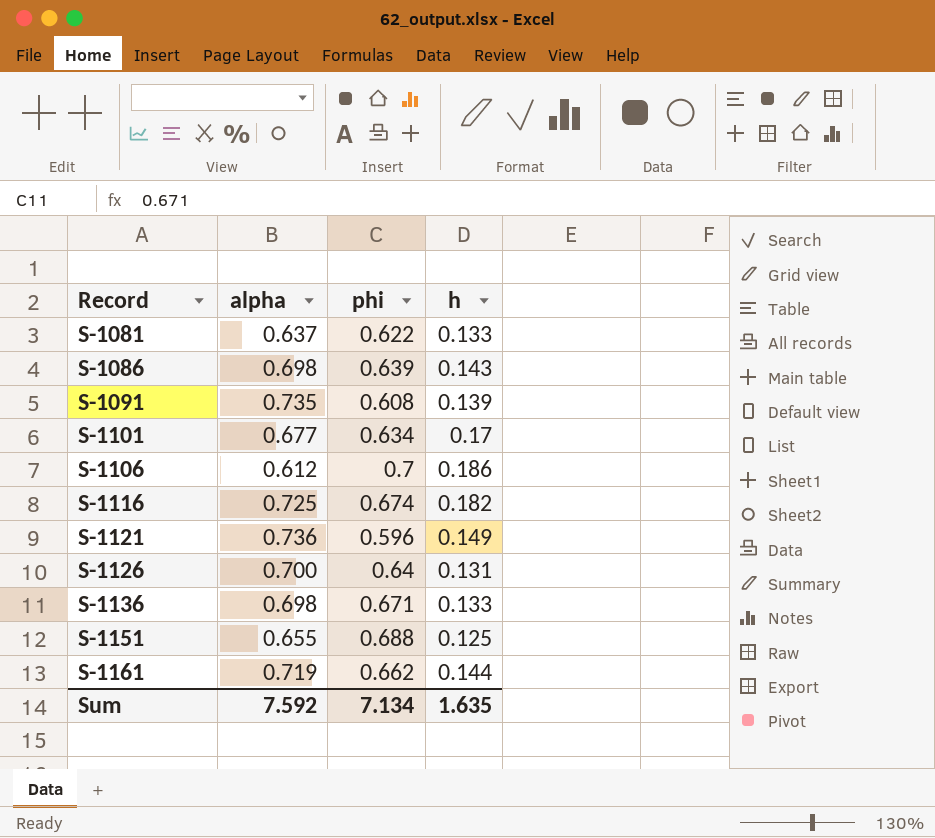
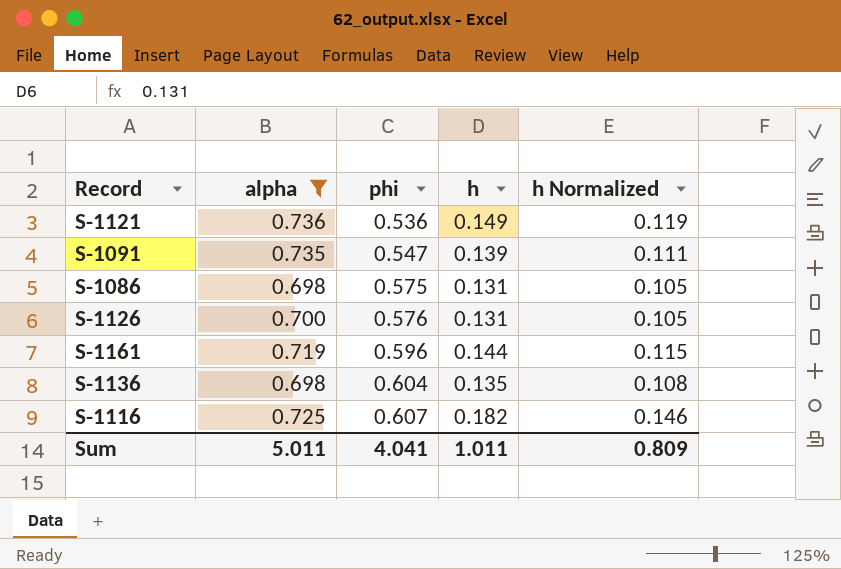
filter: none -> alpha >= 0.698
row order: Record ascending -> phi ascending
column h Normalized | formula: none -> [h] * 0.8
S-1121 | phi: 0.596 -> 0.536
S-1091 | phi: 0.608 -> 0.547
S-1086 | phi: 0.639 -> 0.575
S-1086 | h: 0.143 -> 0.131
S-1126 | phi: 0.64 -> 0.576
S-1161 | phi: 0.662 -> 0.596
S-1136 | phi: 0.671 -> 0.604
S-1136 | h: 0.133 -> 0.135
S-1116 | phi: 0.674 -> 0.607
Sum | alpha: 7.592 -> 5.011
Sum | phi: 7.134 -> 4.041
Sum | h: 1.635 -> 1.011

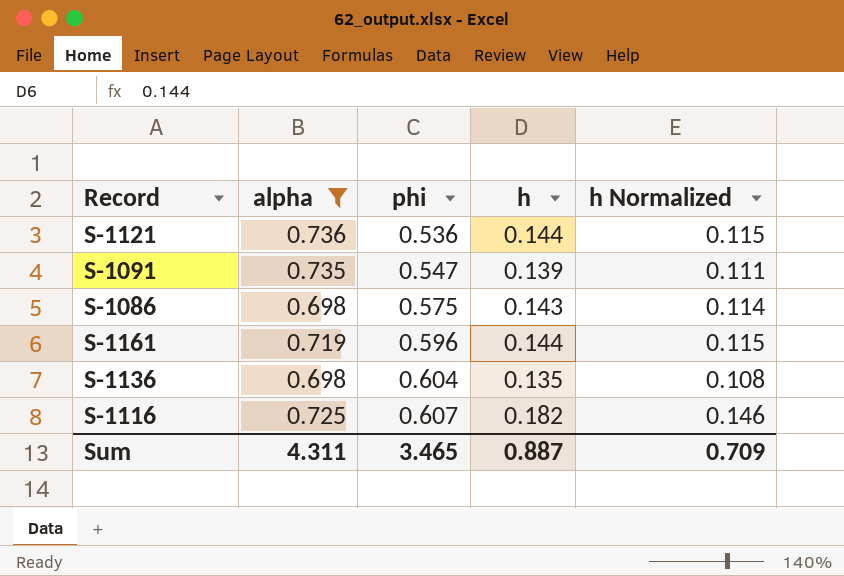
row S-1126: 0.700 | 0.576 | 0.131 | 0.105 -> none
S-1121 | h: 0.149 -> 0.144
S-1121 | h Normalized: 0.119 -> 0.115
S-1086 | h: 0.131 -> 0.143
S-1086 | h Normalized: 0.105 -> 0.114
Sum | alpha: 5.011 -> 4.311
Sum | phi: 4.041 -> 3.465
Sum | h: 1.011 -> 0.887
Sum | h Normalized: 0.809 -> 0.709

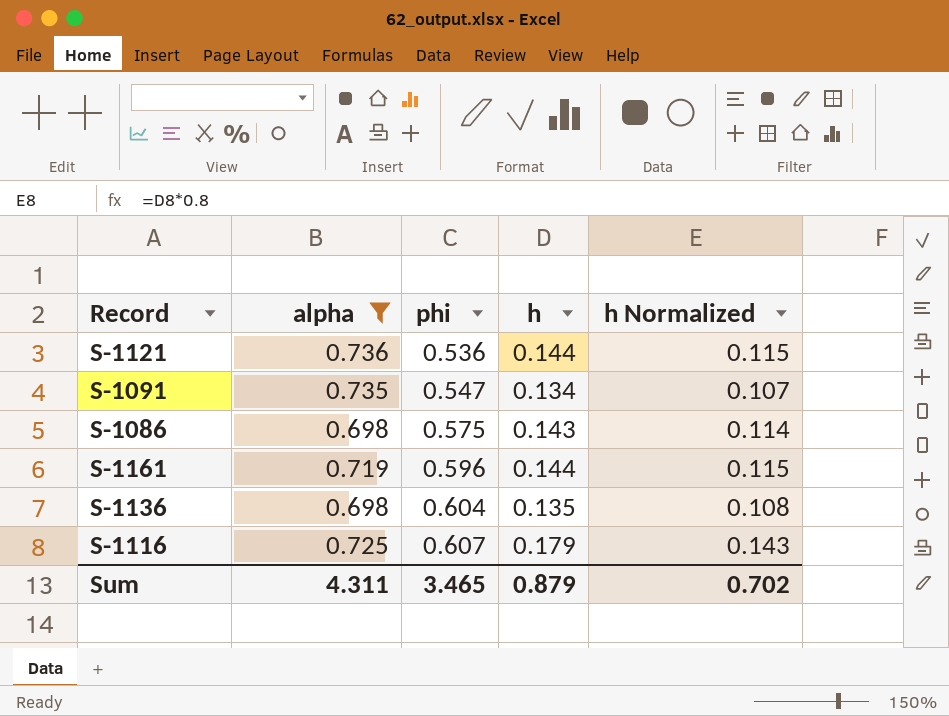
S-1091 | h: 0.139 -> 0.134
S-1091 | h Normalized: 0.111 -> 0.107
S-1116 | h: 0.182 -> 0.179
S-1116 | h Normalized: 0.146 -> 0.143
Sum | h: 0.887 -> 0.879
Sum | h Normalized: 0.709 -> 0.702

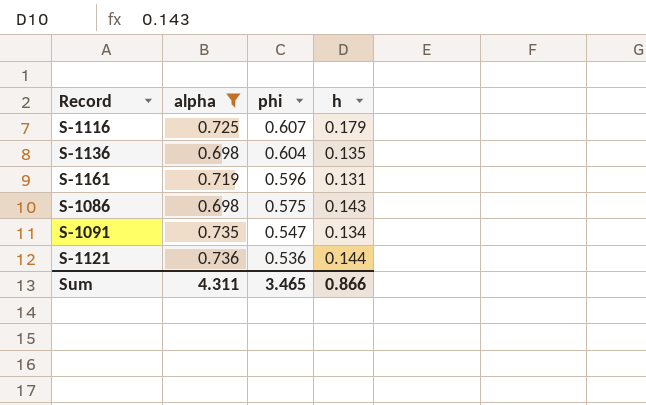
row order: phi ascending -> phi descending
column h Normalized | formula: [h] * 0.8 -> none
S-1161 | h: 0.144 -> 0.131
Sum | h: 0.879 -> 0.866

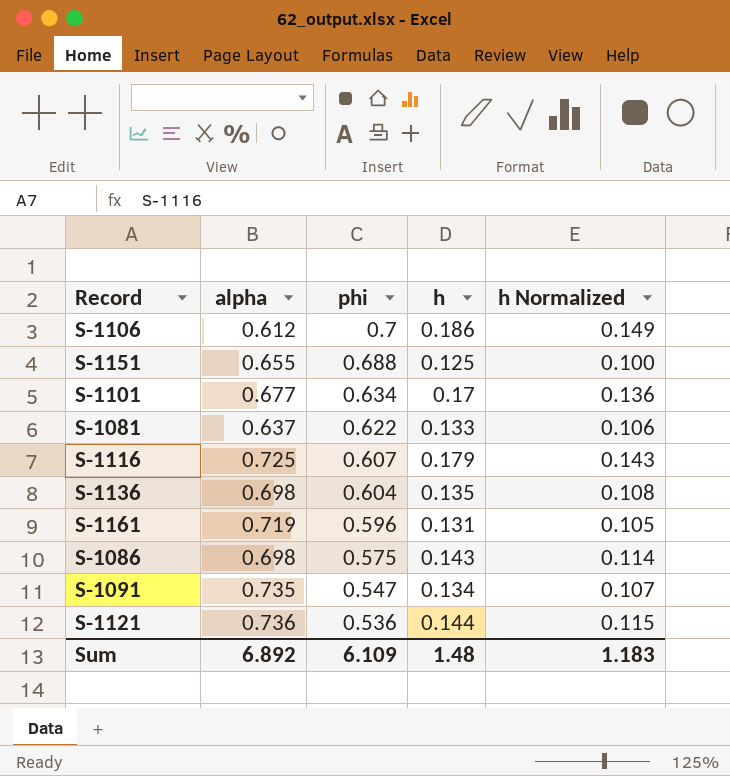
filter: alpha >= 0.698 -> none
column h Normalized | formula: none -> [h] * 0.8
Sum | alpha: 4.311 -> 6.892
Sum | phi: 3.465 -> 6.109
Sum | h: 0.866 -> 1.48

